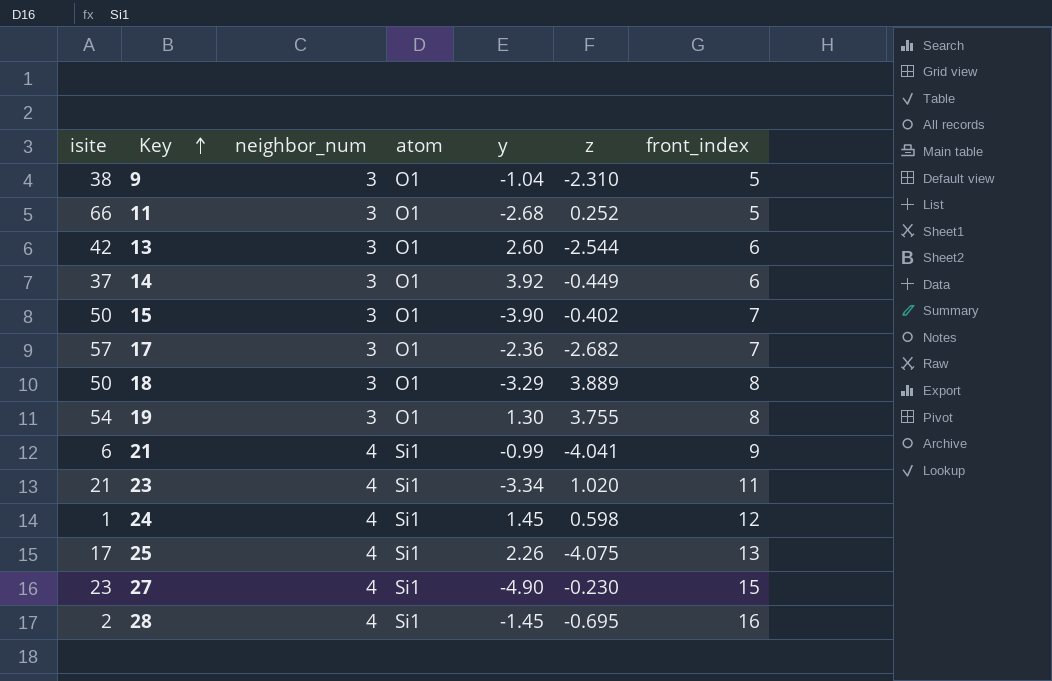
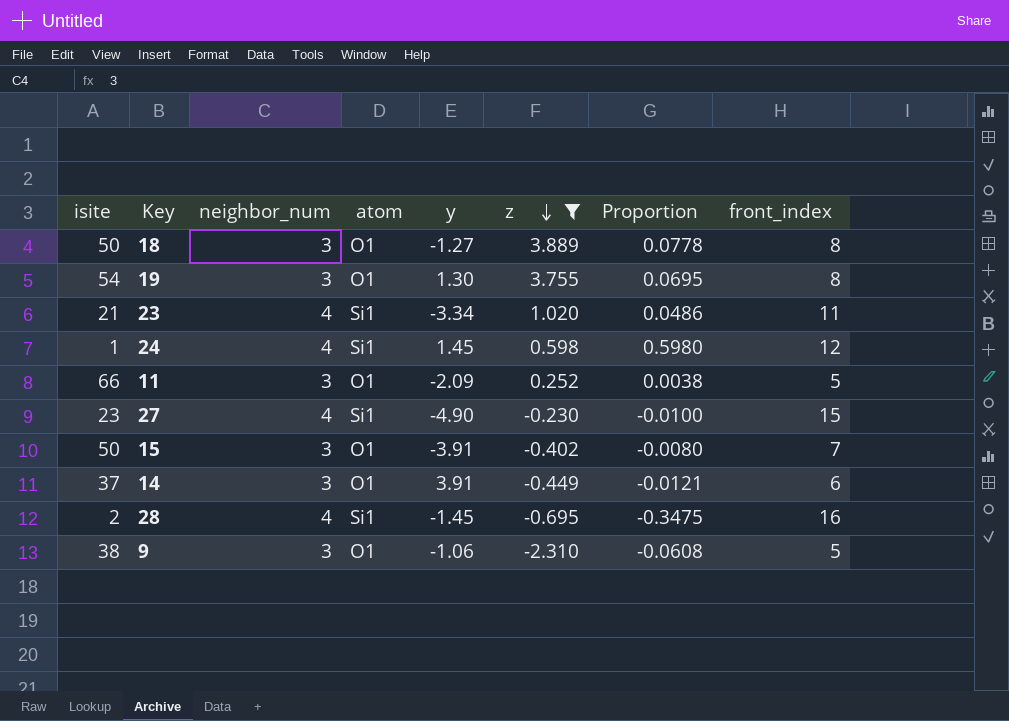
filter: none -> z >= -2.310
row order: Key ascending -> z descending
column Proportion | formula: none -> [z] / [isite]
18 | y: -3.29 -> -1.27
11 | y: -2.68 -> -2.09
15 | y: -3.90 -> -3.91
14 | y: 3.92 -> 3.91
9 | y: -1.04 -> -1.06

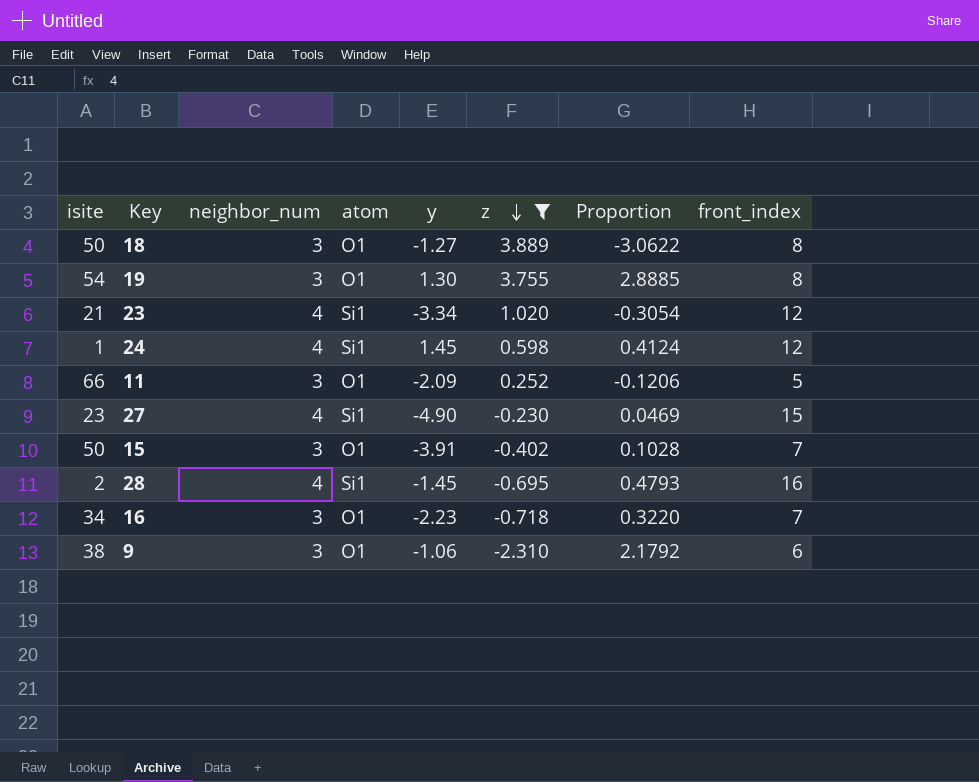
column Proportion | formula: [z] / [isite] -> [z] / [y]
row 14: 37 | 3 | O1 | 3.91 | -0.449 | -0.0121 | 6 -> none
23 | front_index: 11 -> 12
row 16: none -> 34 | 3 | O1 | -2.23 | -0.718 | 0.3220 | 7
9 | front_index: 5 -> 6

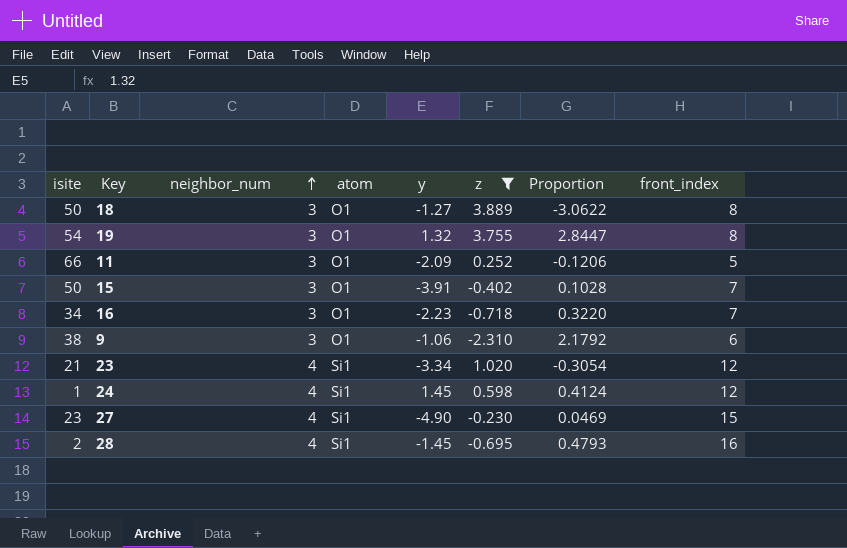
row order: z descending -> neighbor_num ascending
19 | y: 1.30 -> 1.32
19 | Proportion: 2.8885 -> 2.8447

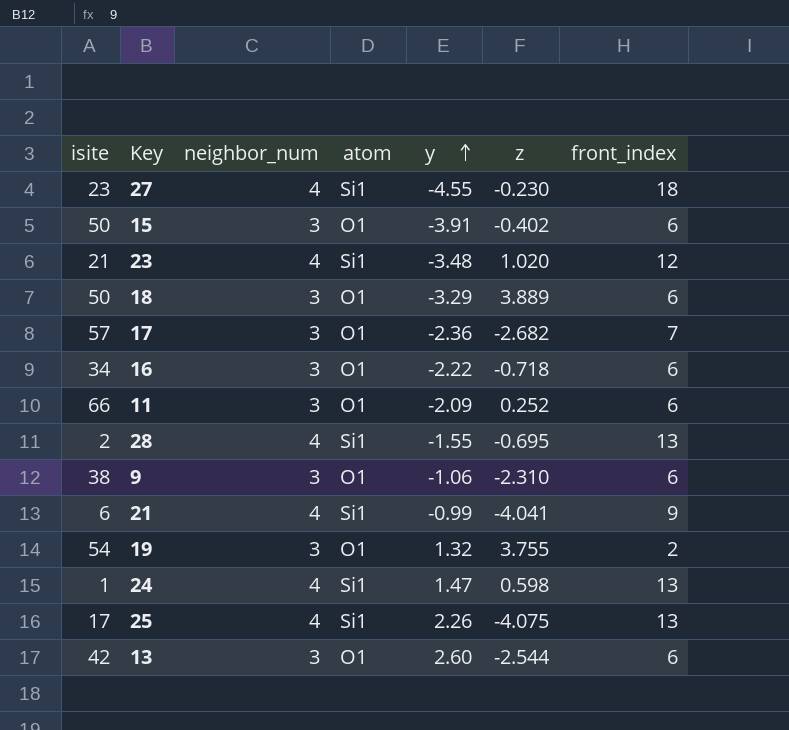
filter: z >= -2.310 -> none
row order: neighbor_num ascending -> y ascending
column Proportion | formula: [z] / [y] -> none
27 | y: -4.90 -> -4.55
27 | front_index: 15 -> 18
15 | front_index: 7 -> 6
23 | y: -3.34 -> -3.48
18 | y: -1.27 -> -3.29
18 | front_index: 8 -> 6
16 | y: -2.23 -> -2.22
16 | front_index: 7 -> 6
11 | front_index: 5 -> 6
28 | y: -1.45 -> -1.55
28 | front_index: 16 -> 13
19 | front_index: 8 -> 2
24 | y: 1.45 -> 1.47
24 | front_index: 12 -> 13

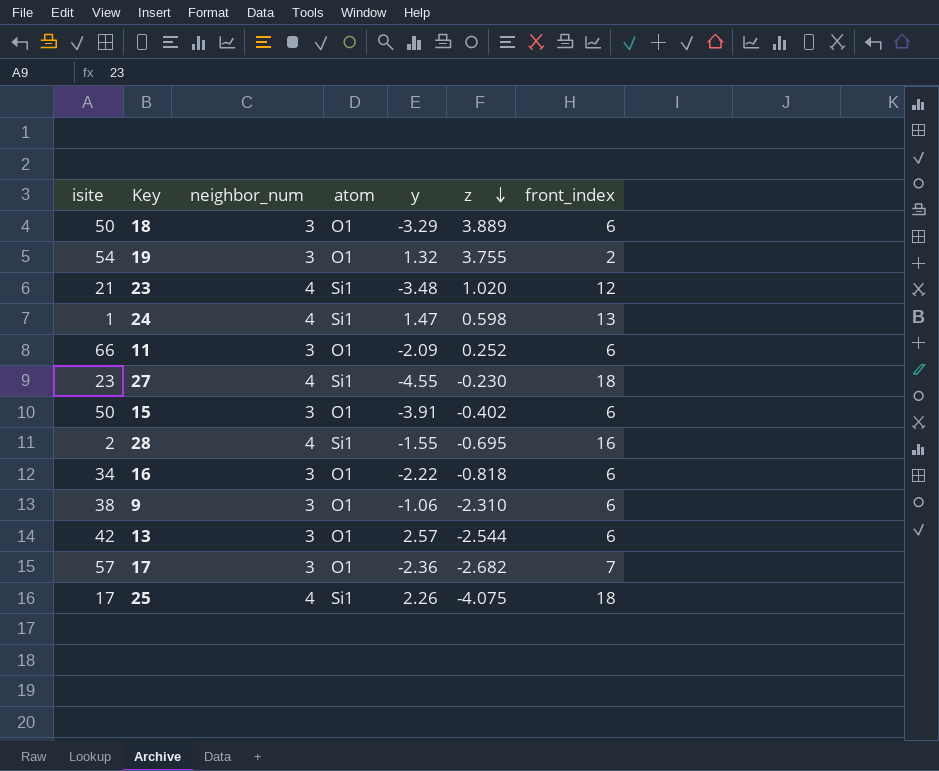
row order: y ascending -> z descending
row 21: 6 | 4 | Si1 | -0.99 | -4.041 | 9 -> none
28 | front_index: 13 -> 16
16 | z: -0.718 -> -0.818
13 | y: 2.60 -> 2.57
25 | front_index: 13 -> 18

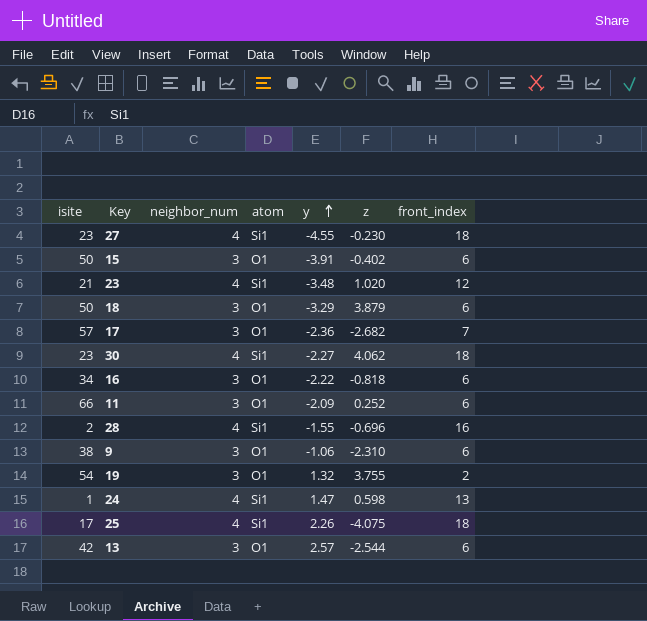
row order: z descending -> y ascending
18 | z: 3.889 -> 3.879
row 30: none -> 23 | 4 | Si1 | -2.27 | 4.062 | 18
28 | z: -0.695 -> -0.696

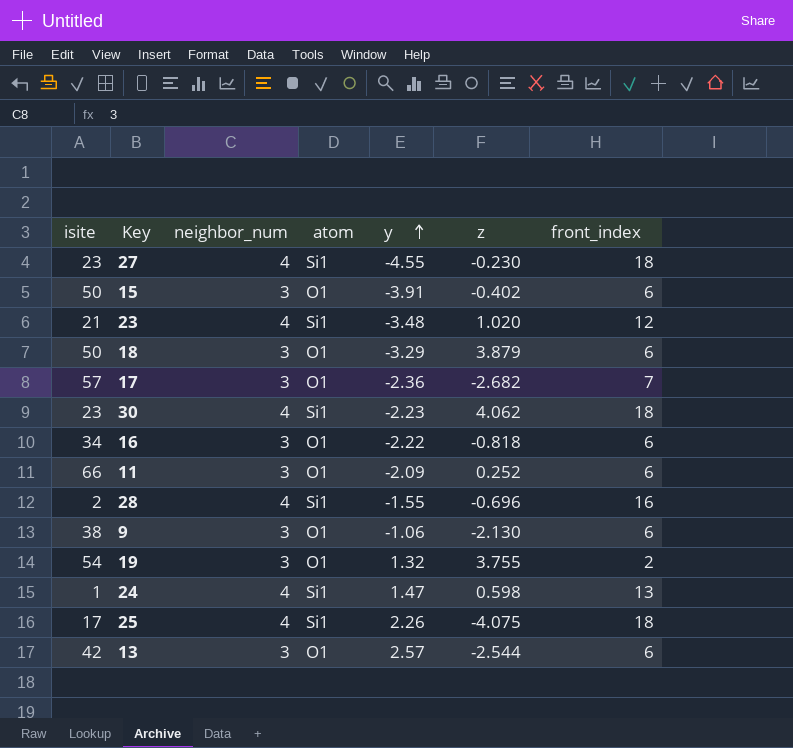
30 | y: -2.27 -> -2.23
9 | z: -2.310 -> -2.130

